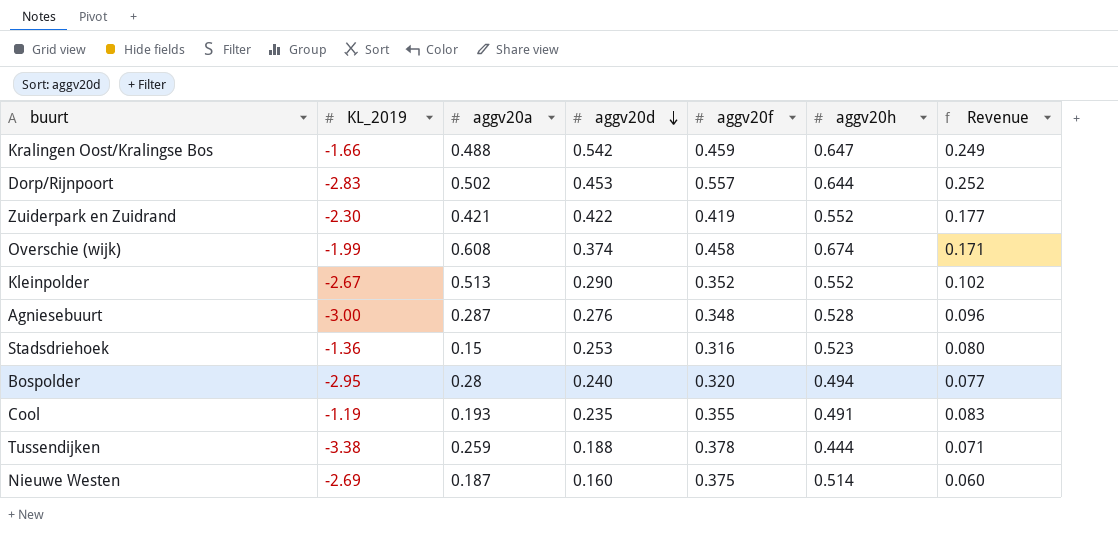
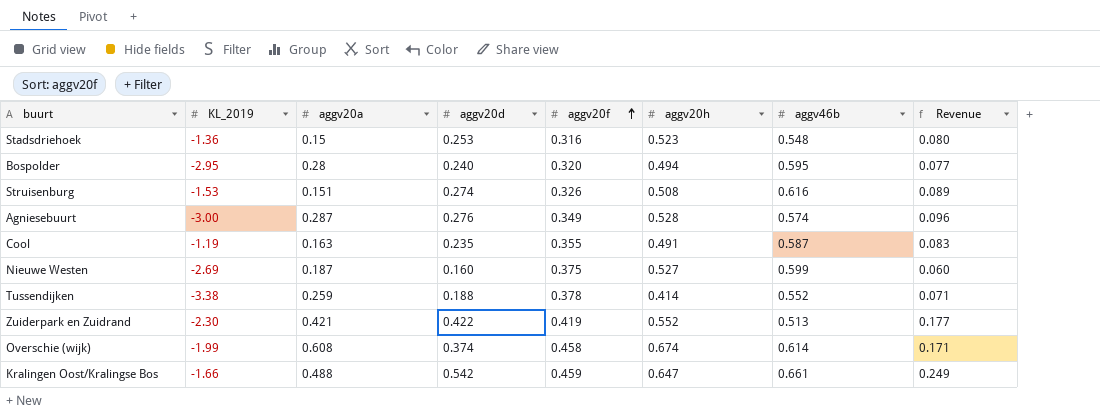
row order: aggv20d descending -> aggv20f ascending
column aggv46b | position: none -> 7
row Dorp/Rijnpoort: -2.83 | 0.502 | 0.453 | 0.557 | 0.644 | 0.252 -> none
row Kleinpolder: -2.67 | 0.513 | 0.290 | 0.352 | 0.552 | 0.102 -> none
row Struisenburg: none -> -1.53 | 0.151 | 0.274 | 0.326 | 0.508 | 0.616 | 0.089
Agniesebuurt | aggv20f: 0.348 -> 0.349
Cool | aggv20a: 0.193 -> 0.163
Nieuwe Westen | aggv20h: 0.514 -> 0.527
Tussendijken | aggv20h: 0.444 -> 0.414

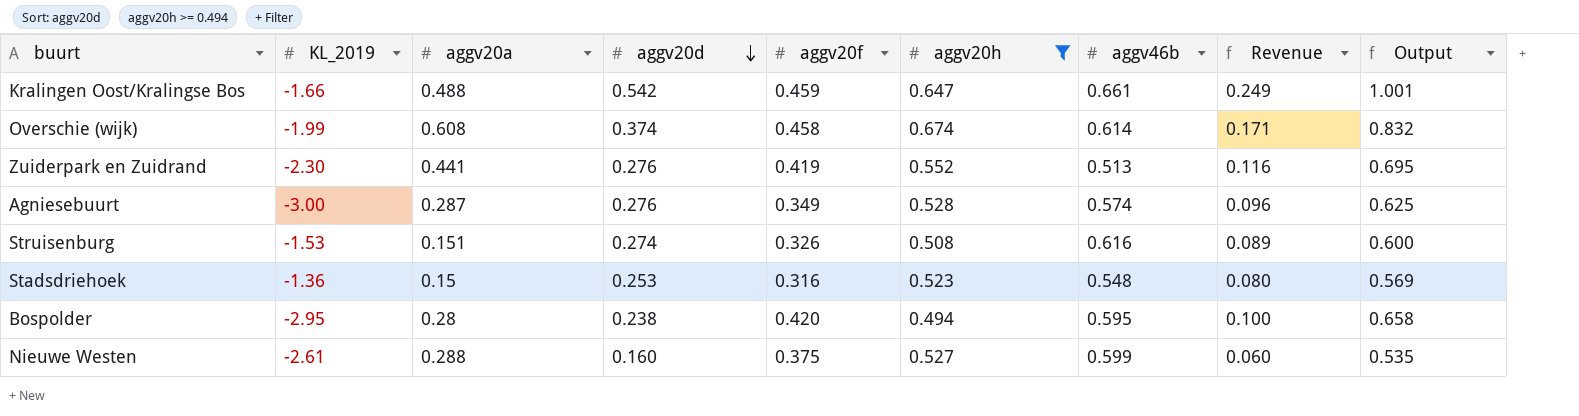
filter: none -> aggv20h >= 0.494
row order: aggv20f ascending -> aggv20d descending
column Output | formula: none -> [aggv20d] + [aggv20f]
Zuiderpark en Zuidrand | aggv20a: 0.421 -> 0.441
Zuiderpark en Zuidrand | aggv20d: 0.422 -> 0.276
Zuiderpark en Zuidrand | Revenue: 0.177 -> 0.116
Bospolder | aggv20d: 0.240 -> 0.238
Bospolder | aggv20f: 0.320 -> 0.420
Bospolder | Revenue: 0.077 -> 0.100
Nieuwe Westen | KL_2019: -2.69 -> -2.61
Nieuwe Westen | aggv20a: 0.187 -> 0.288

